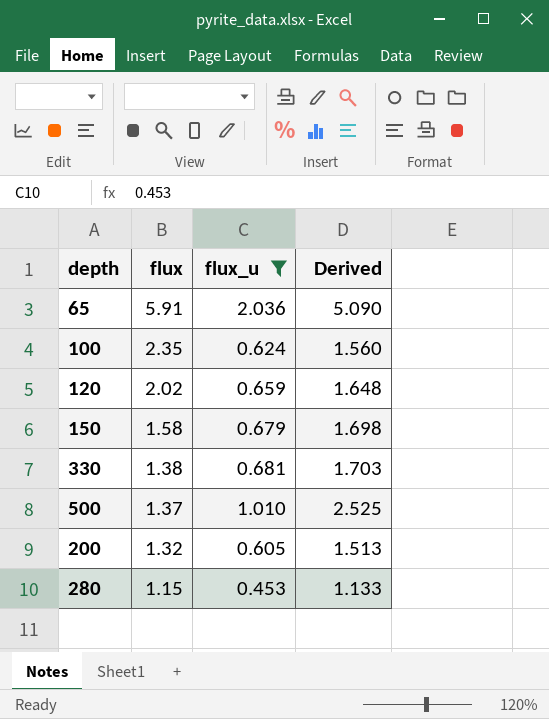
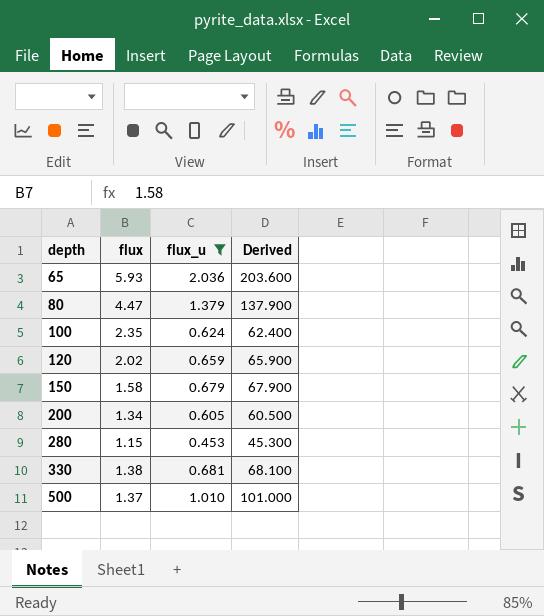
row order: flux descending -> depth ascending
column Derived | formula: [flux_u] * 2.5 -> [flux_u] * 100
65 | flux: 5.91 -> 5.93
row 80: none -> 4.47 | 1.379 | 137.900
200 | flux: 1.32 -> 1.34

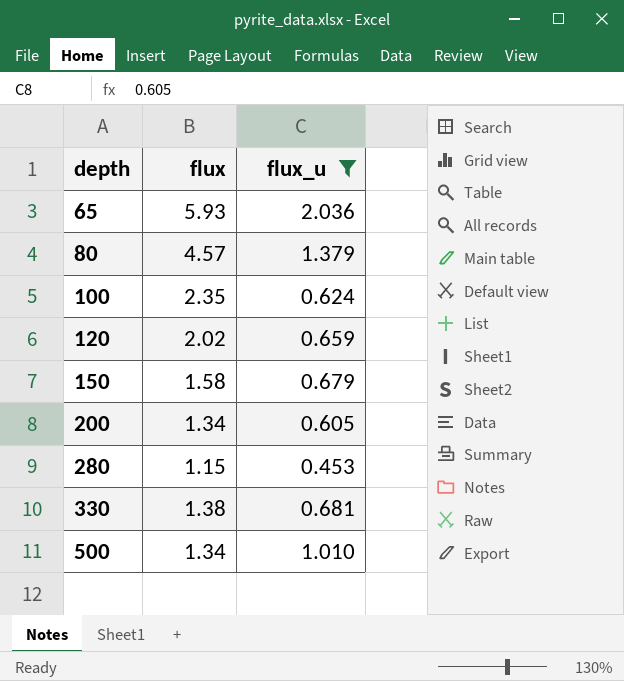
column Derived | formula: [flux_u] * 100 -> none
80 | flux: 4.47 -> 4.57
500 | flux: 1.37 -> 1.34

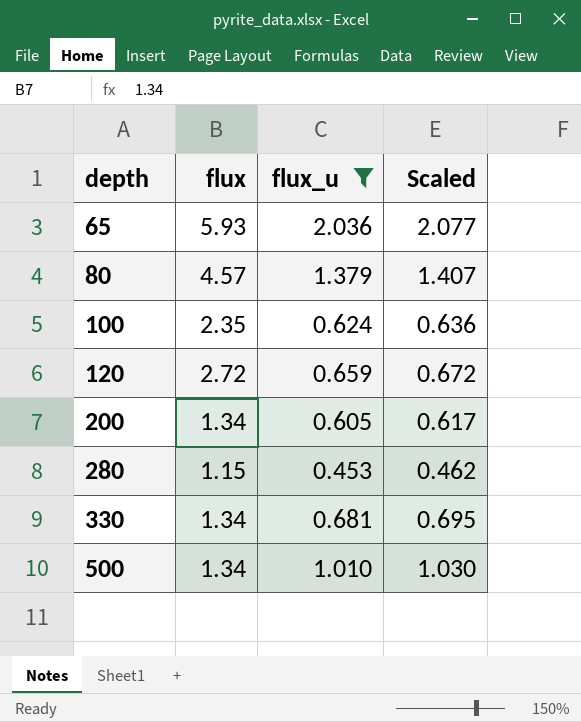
column Scaled | formula: none -> [flux_u] * 1.02
row 150: 1.58 | 0.679 -> none
120 | flux: 2.02 -> 2.72
330 | flux: 1.38 -> 1.34

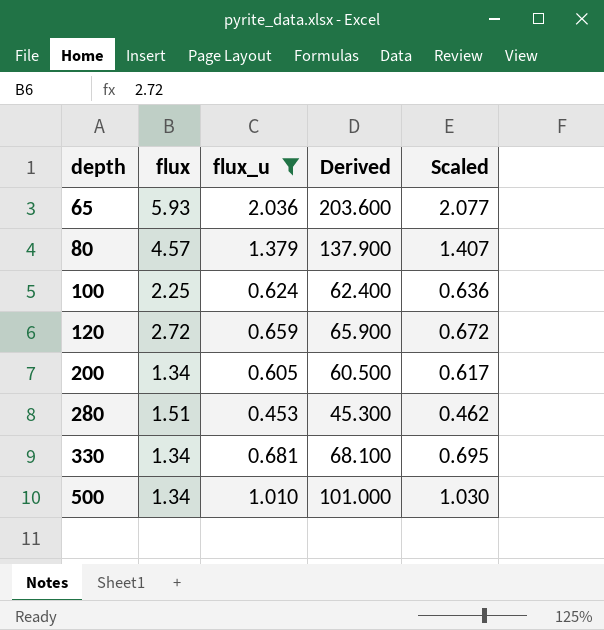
column Derived | formula: none -> [flux_u] * 100
100 | flux: 2.35 -> 2.25
280 | flux: 1.15 -> 1.51

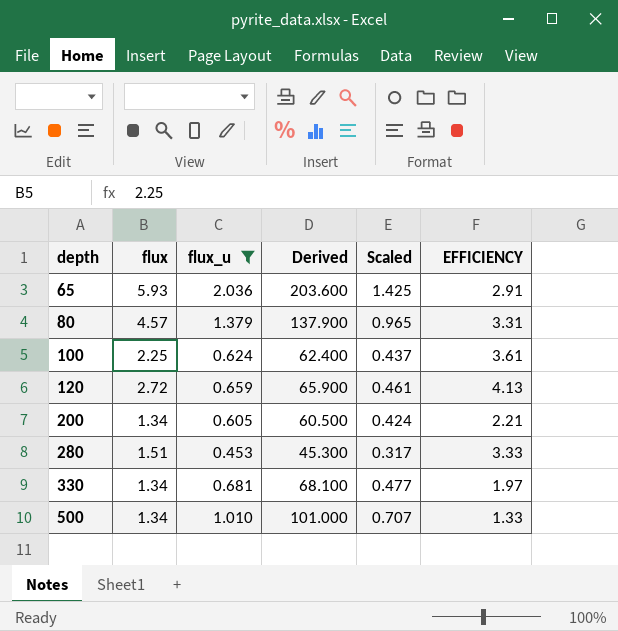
column Scaled | formula: [flux_u] * 1.02 -> [flux_u] * 0.7
column EFFICIENCY | formula: none -> [flux] / [flux_u]

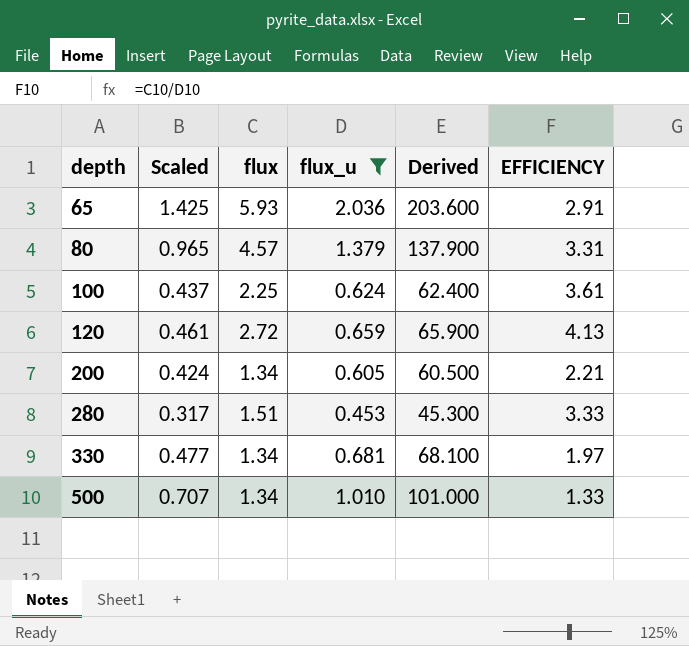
column Scaled | position: 5 -> 2

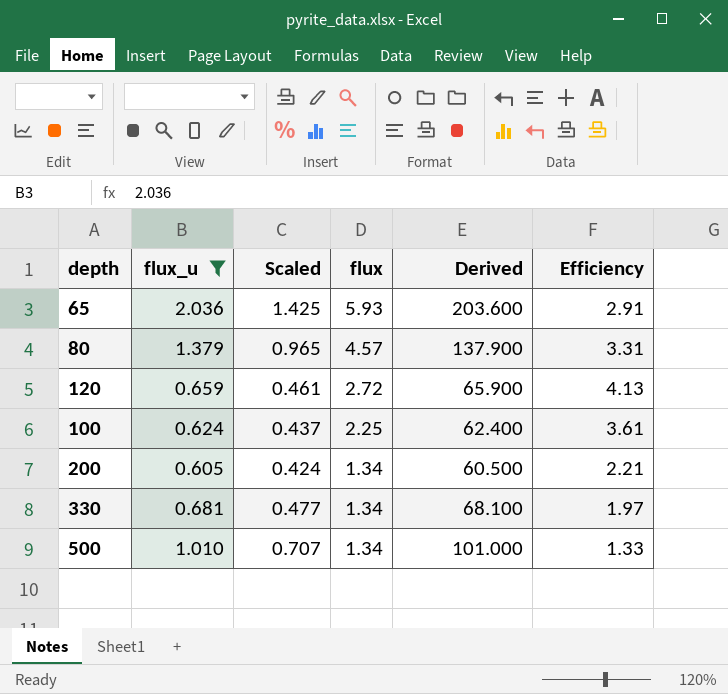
row order: depth ascending -> flux descending
column flux_u | position: 4 -> 2
column name: EFFICIENCY -> Efficiency
row 280: 0.317 | 1.51 | 0.453 | 45.300 | 3.33 -> none

